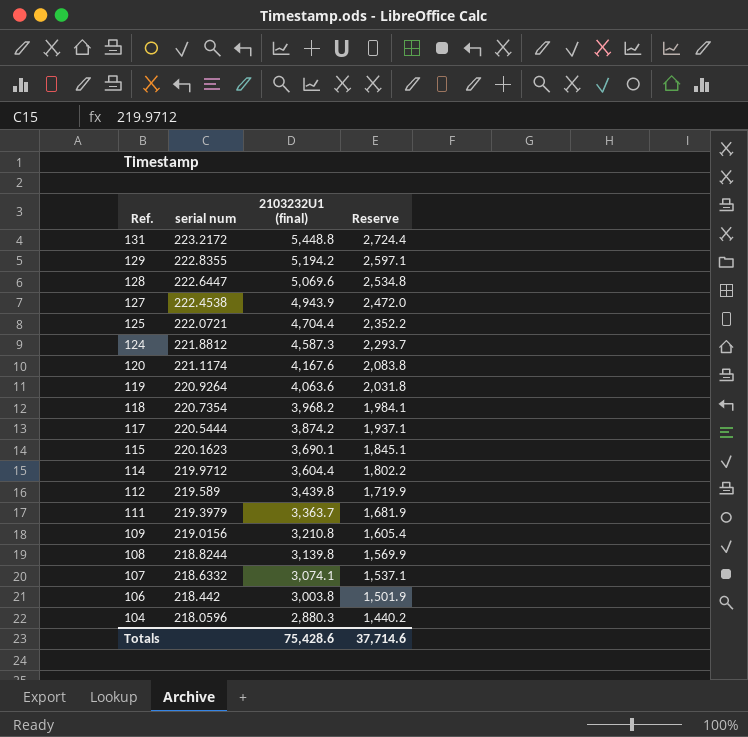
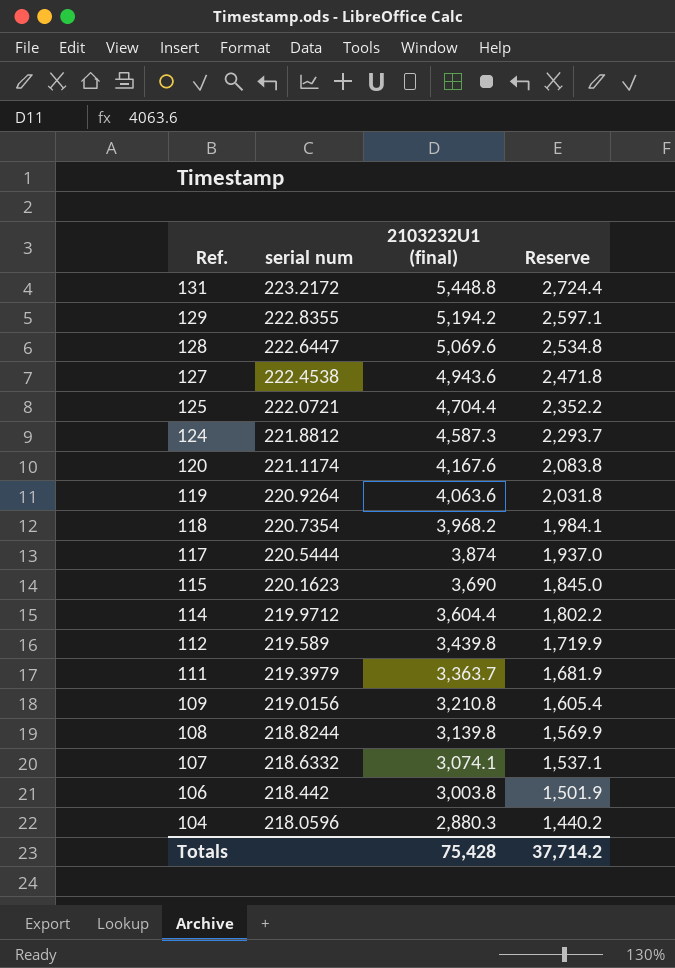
127 | 2103232U1 (final): 4,943.9 -> 4,943.6
127 | Reserve: 2,472.0 -> 2,471.8
117 | 2103232U1 (final): 3,874.2 -> 3,874
117 | Reserve: 1,937.1 -> 1,937.0
115 | 2103232U1 (final): 3,690.1 -> 3,690
115 | Reserve: 1,845.1 -> 1,845.0
Totals | 2103232U1 (final): 75,428.6 -> 75,428
Totals | Reserve: 37,714.6 -> 37,714.2

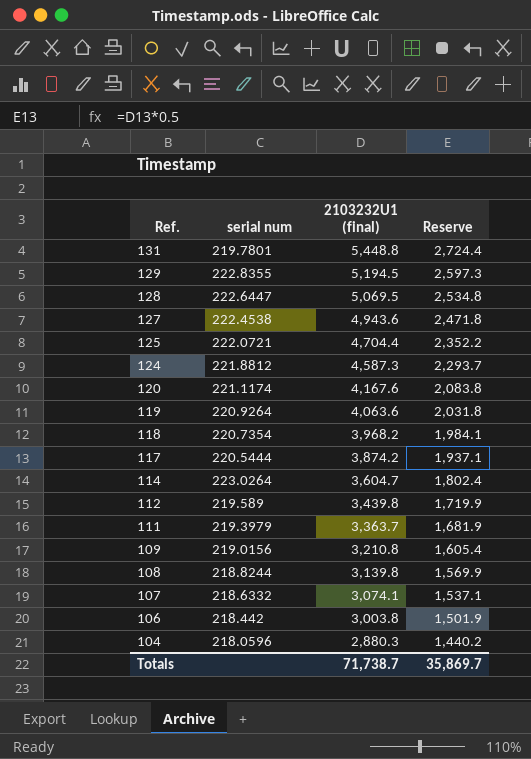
row 115: 220.1623 | 3,690 | 1,845.0 -> none
131 | serial num: 223.2172 -> 219.7801
129 | 2103232U1 (final): 5,194.2 -> 5,194.5
129 | Reserve: 2,597.1 -> 2,597.3
128 | 2103232U1 (final): 5,069.6 -> 5,069.5
117 | 2103232U1 (final): 3,874 -> 3,874.2
117 | Reserve: 1,937.0 -> 1,937.1
114 | serial num: 219.9712 -> 223.0264
114 | 2103232U1 (final): 3,604.4 -> 3,604.7
114 | Reserve: 1,802.2 -> 1,802.4
Totals | 2103232U1 (final): 75,428 -> 71,738.7
Totals | Reserve: 37,714.2 -> 35,869.7

